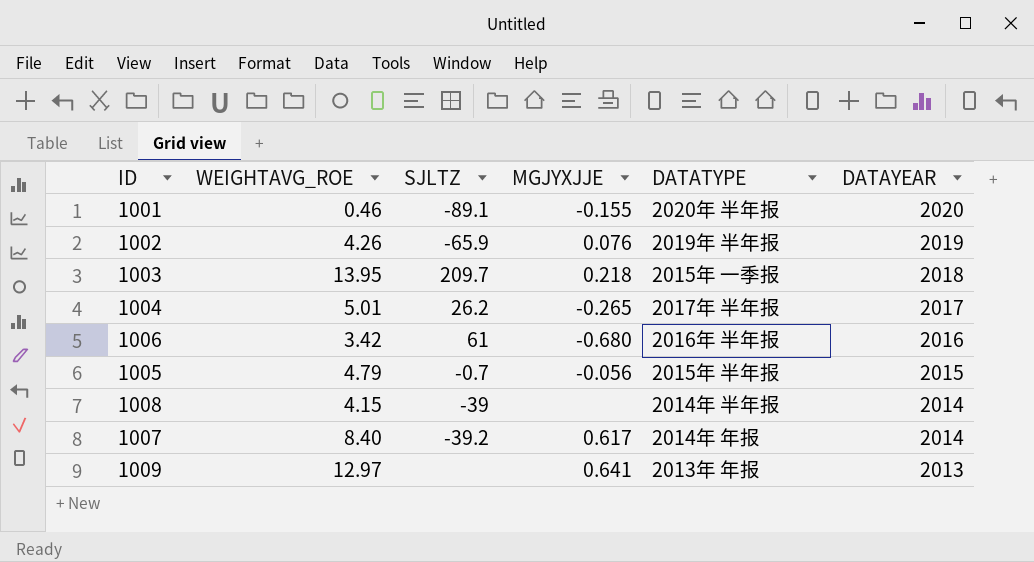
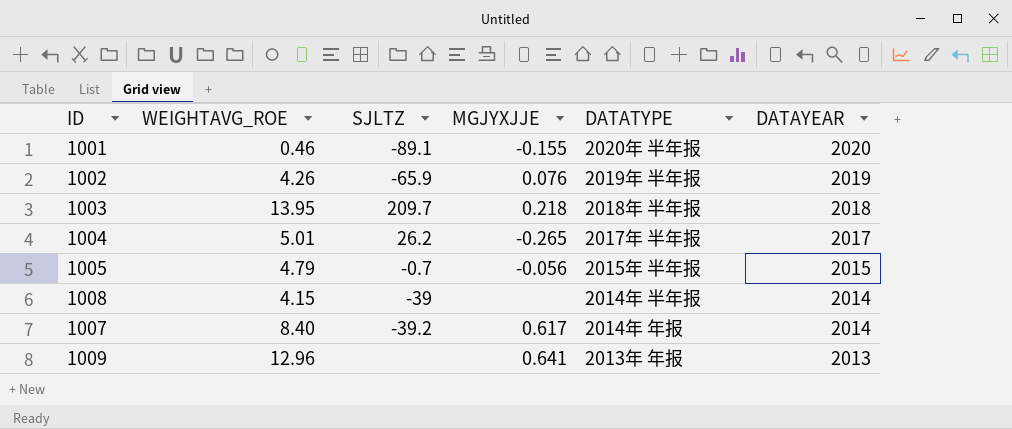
row 1006: 3.42 | 61 | -0.680 | 2016年 半年报 | 2016 -> none
1003 | DATATYPE: 2015年 一季报 -> 2018年 半年报
1009 | WEIGHTAVG_ROE: 12.97 -> 12.96

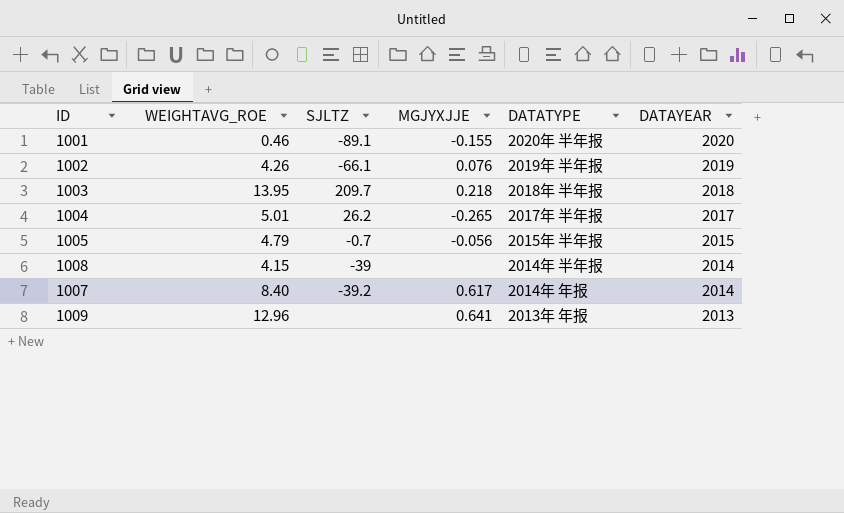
1002 | SJLTZ: -65.9 -> -66.1

